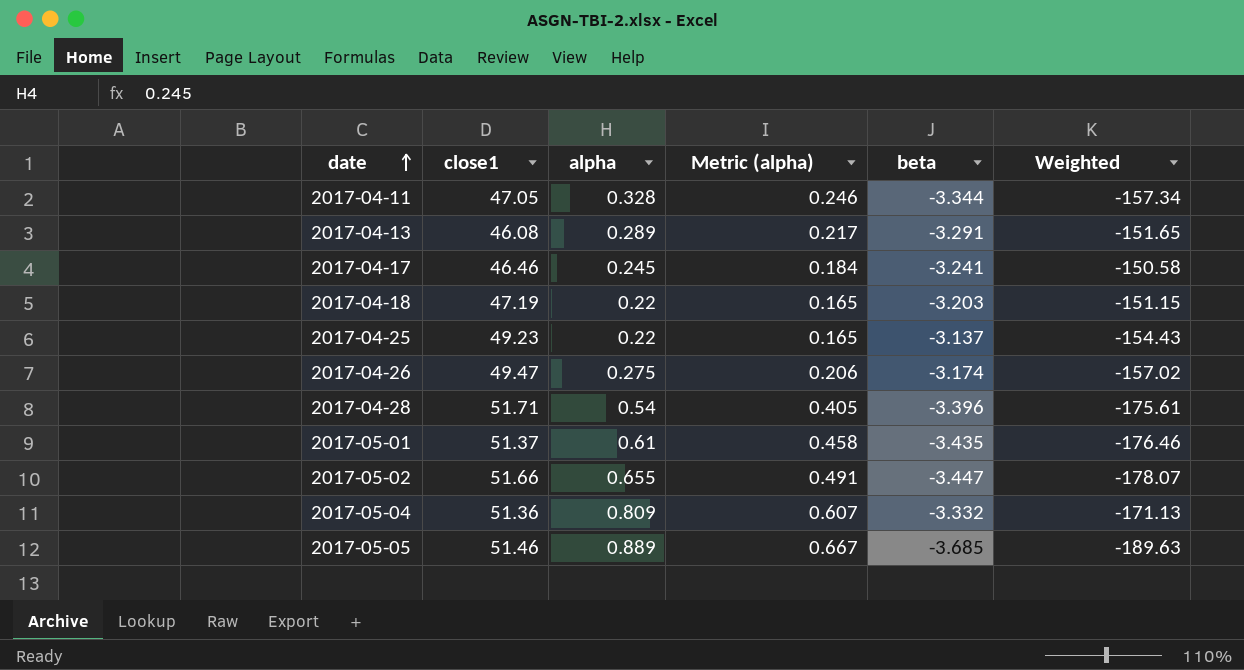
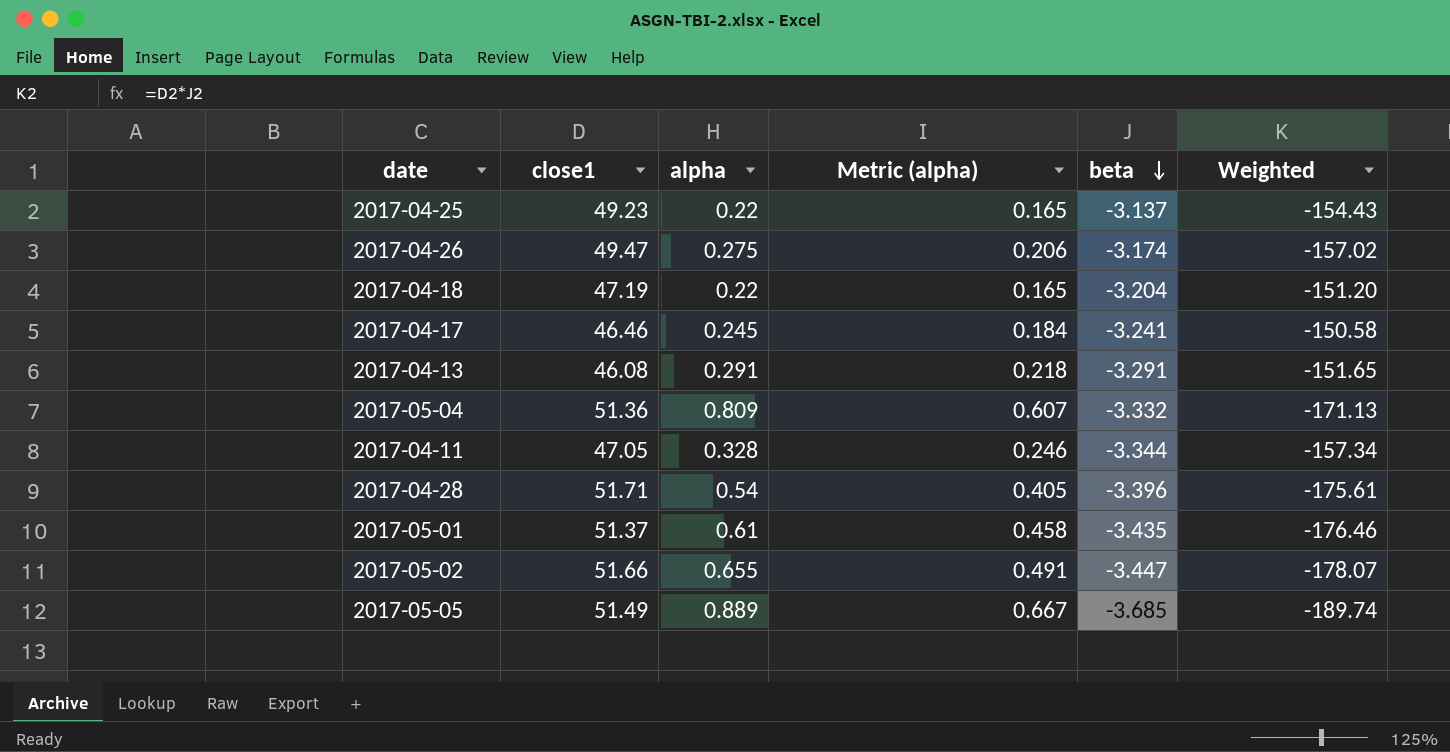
row order: date ascending -> beta descending
2017-04-18 | beta: -3.203 -> -3.204
2017-04-18 | Weighted: -151.15 -> -151.20
2017-04-13 | alpha: 0.289 -> 0.291
2017-04-13 | Metric (alpha): 0.217 -> 0.218
2017-05-05 | close1: 51.46 -> 51.49
2017-05-05 | Weighted: -189.63 -> -189.74

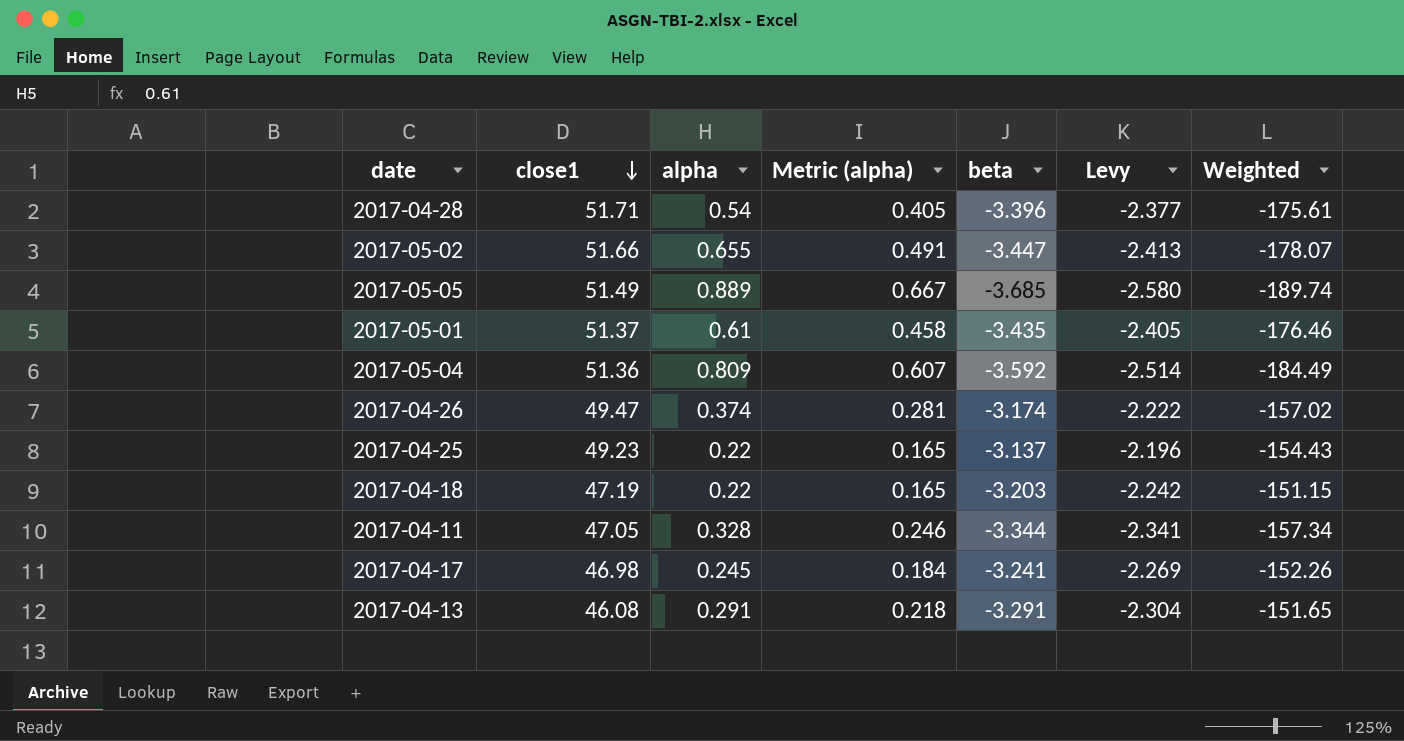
row order: beta descending -> close1 descending
column Levy | formula: none -> [beta] * 0.7
2017-05-04 | beta: -3.332 -> -3.592
2017-05-04 | Weighted: -171.13 -> -184.49
2017-04-26 | alpha: 0.275 -> 0.374
2017-04-26 | Metric (alpha): 0.206 -> 0.281
2017-04-18 | beta: -3.204 -> -3.203
2017-04-18 | Weighted: -151.20 -> -151.15
2017-04-17 | close1: 46.46 -> 46.98
2017-04-17 | Weighted: -150.58 -> -152.26

